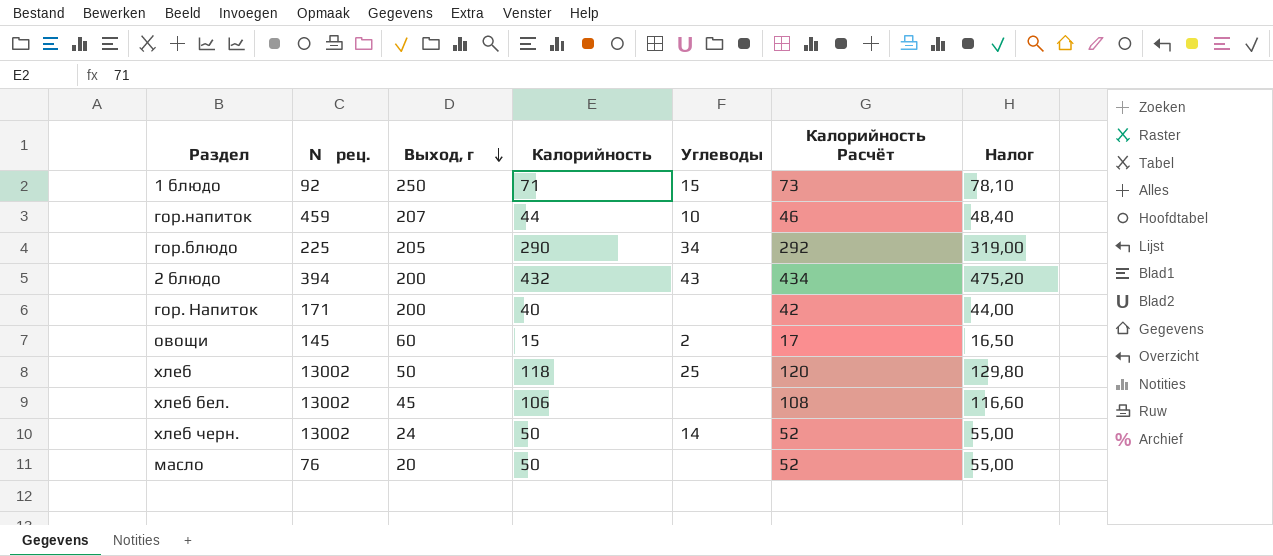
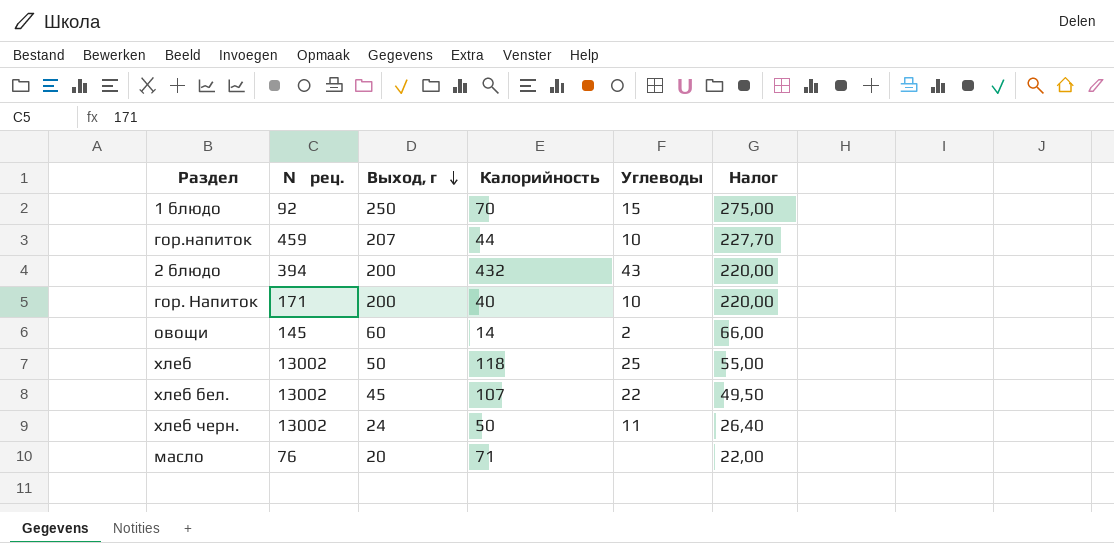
column Калорийность Расчёт | formula: [Калорийность] + 2 -> none
column Налог | formula: [Калорийность] * 1,1 -> [Выход, г] * 1,1
row гор.блюдо: 225 | 205 | 290 | 34 | 292 | 319,00 -> none
1 блюдо | Калорийность: 71 -> 70
гор. Напиток | Углеводы: none -> 10
овощи | Калорийность: 15 -> 14
хлеб бел. | Калорийность: 106 -> 107
хлеб бел. | Углеводы: none -> 22
хлеб черн. | Углеводы: 14 -> 11
масло | Калорийность: 50 -> 71

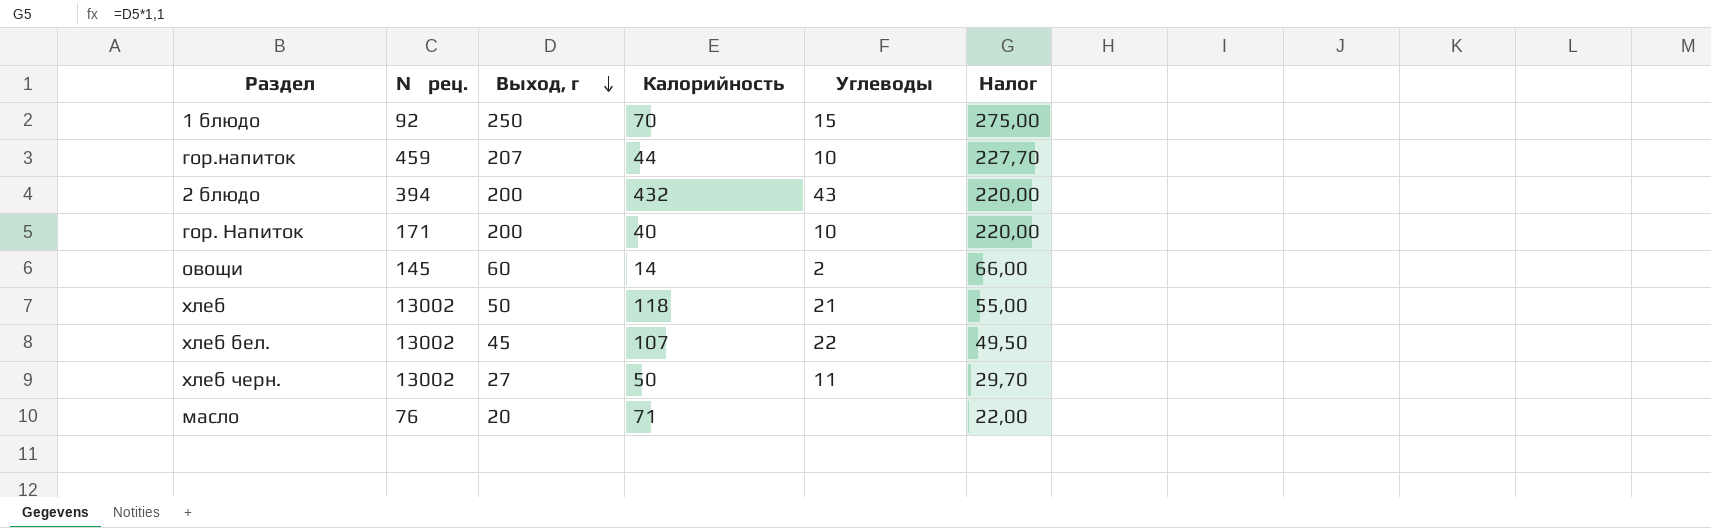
хлеб | Углеводы: 25 -> 21
хлеб черн. | Выход, г: 24 -> 27
хлеб черн. | Налог: 26,40 -> 29,70

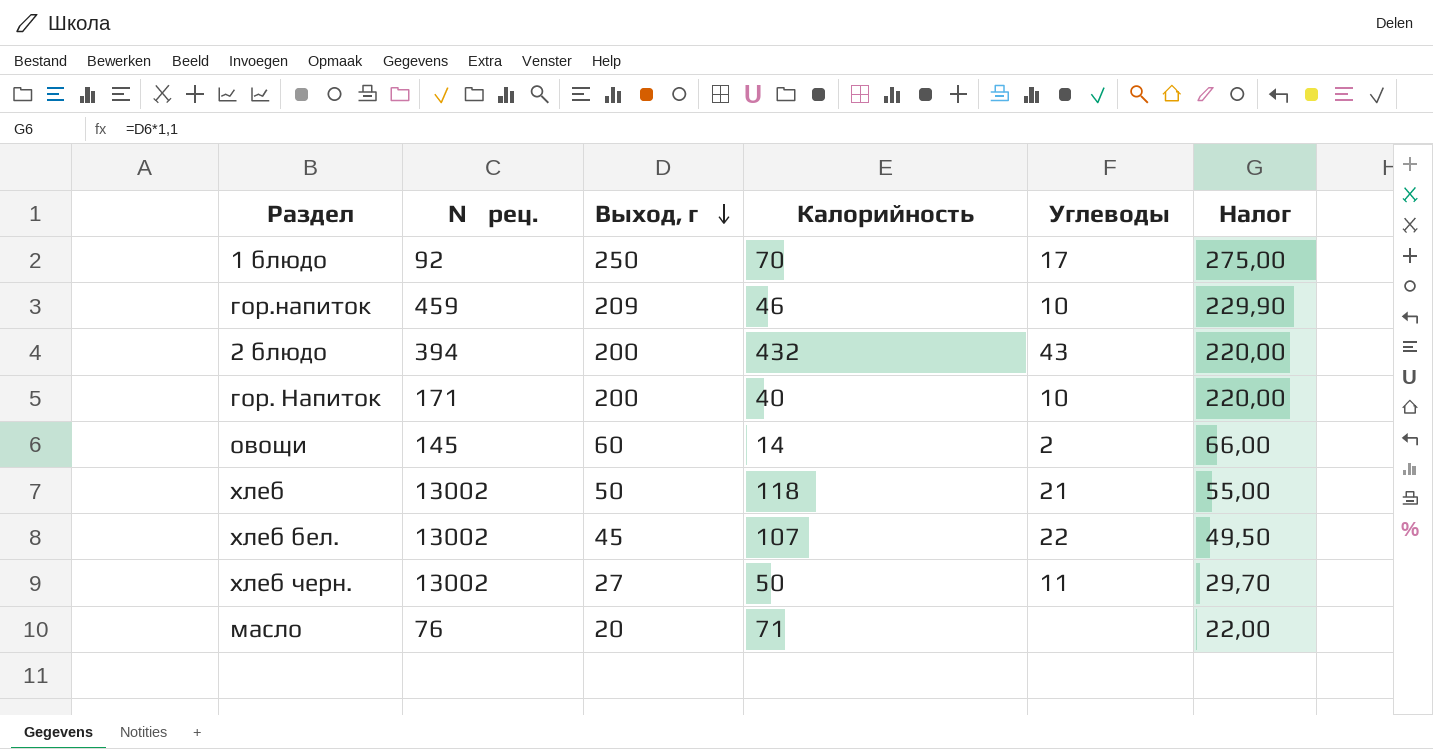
1 блюдо | Углеводы: 15 -> 17
гор.напиток | Выход, г: 207 -> 209
гор.напиток | Калорийность: 44 -> 46
гор.напиток | Налог: 227,70 -> 229,90

